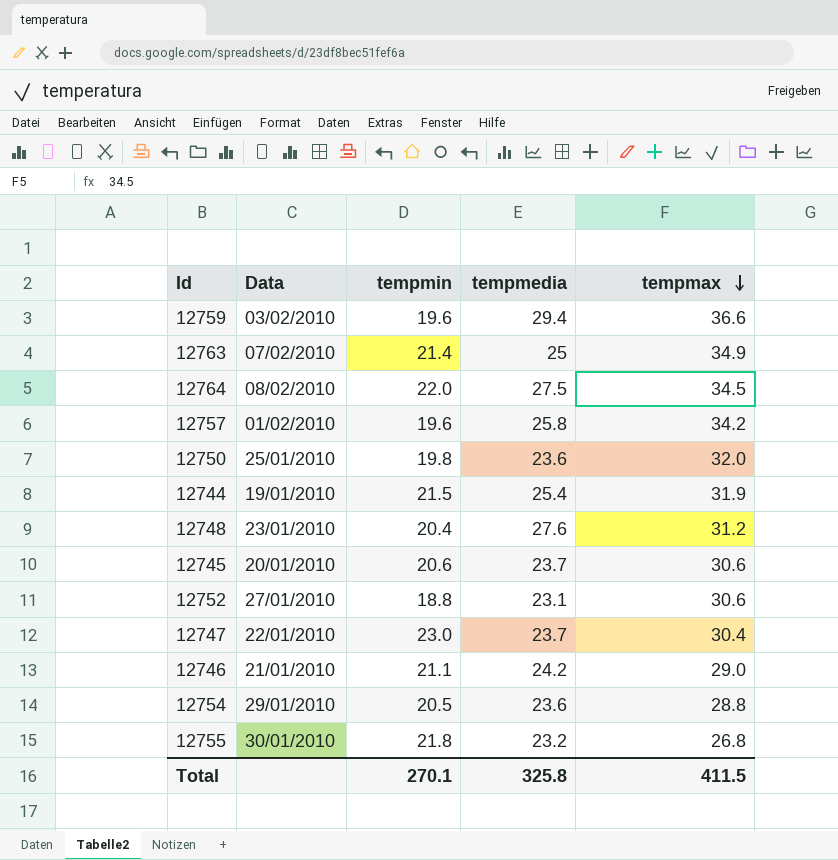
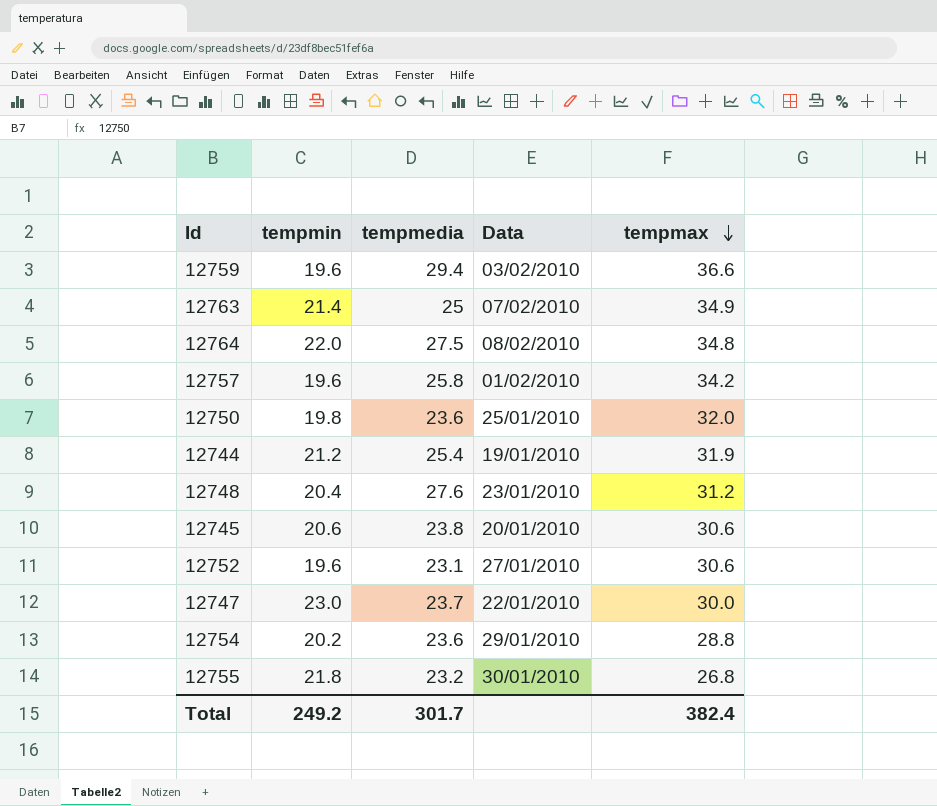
column Data | position: 2 -> 4
row 12746: 21/01/2010 | 21.1 | 24.2 | 29.0 -> none
12764 | tempmax: 34.5 -> 34.8
12744 | tempmin: 21.5 -> 21.2
12745 | tempmedia: 23.7 -> 23.8
12752 | tempmin: 18.8 -> 19.6
12747 | tempmax: 30.4 -> 30.0
12754 | tempmin: 20.5 -> 20.2
Total | tempmin: 270.1 -> 249.2
Total | tempmedia: 325.8 -> 301.7
Total | tempmax: 411.5 -> 382.4

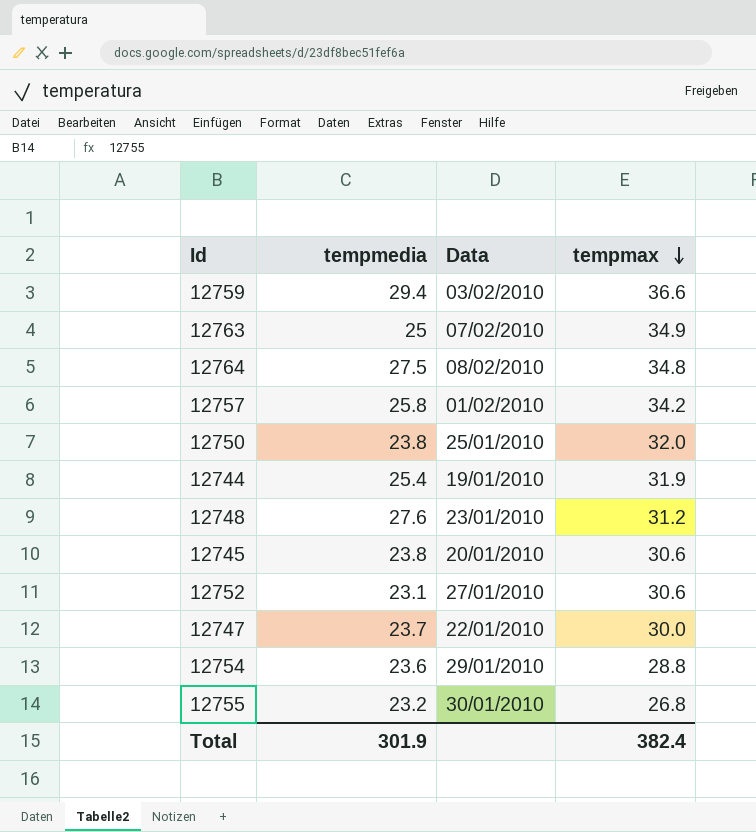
column tempmin | position: 2 -> none
12750 | tempmedia: 23.6 -> 23.8
Total | tempmedia: 301.7 -> 301.9

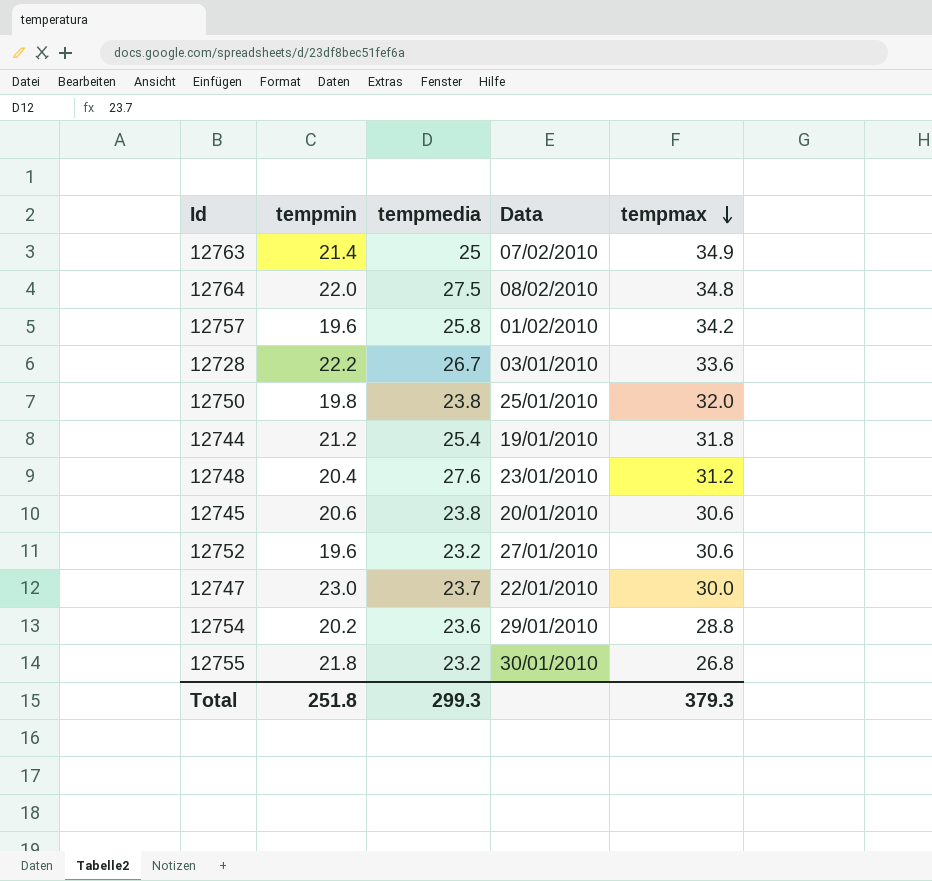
column tempmin | position: none -> 2
row 12759: 29.4 | 03/02/2010 | 36.6 -> none
row 12728: none -> 22.2 | 26.7 | 03/01/2010 | 33.6
12744 | tempmax: 31.9 -> 31.8
12752 | tempmedia: 23.1 -> 23.2
Total | tempmedia: 301.9 -> 299.3
Total | tempmax: 382.4 -> 379.3

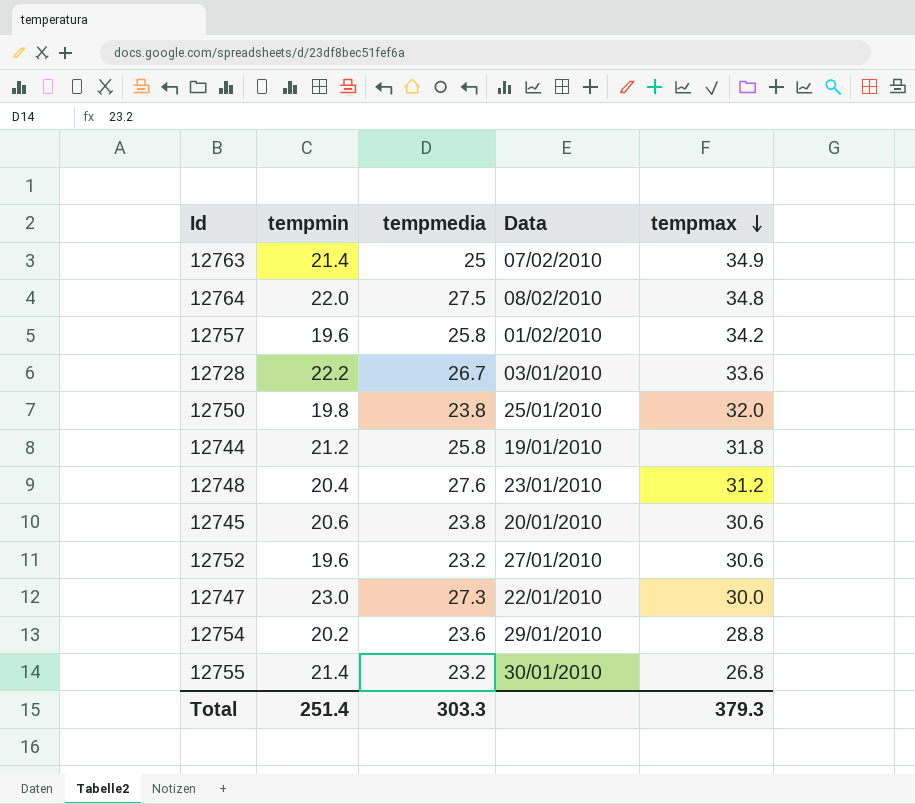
12744 | tempmedia: 25.4 -> 25.8
12747 | tempmedia: 23.7 -> 27.3
12755 | tempmin: 21.8 -> 21.4
Total | tempmin: 251.8 -> 251.4
Total | tempmedia: 299.3 -> 303.3

